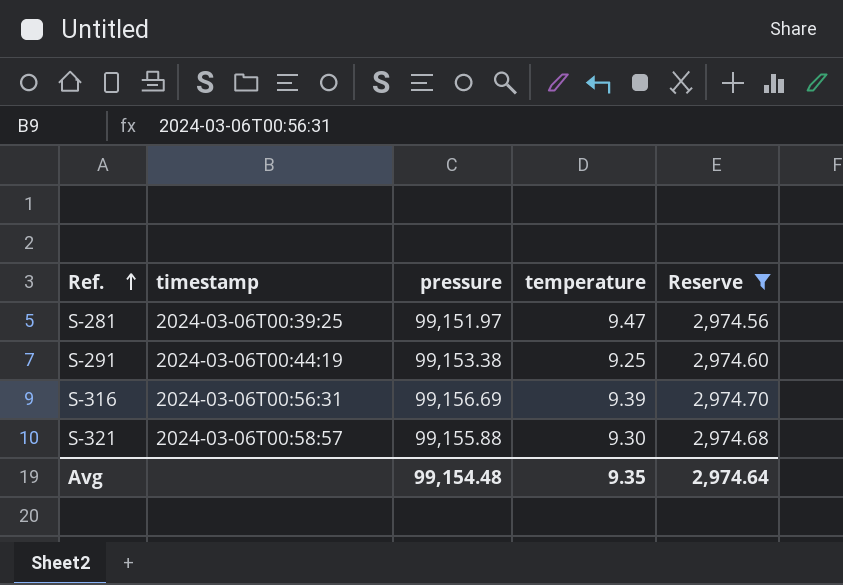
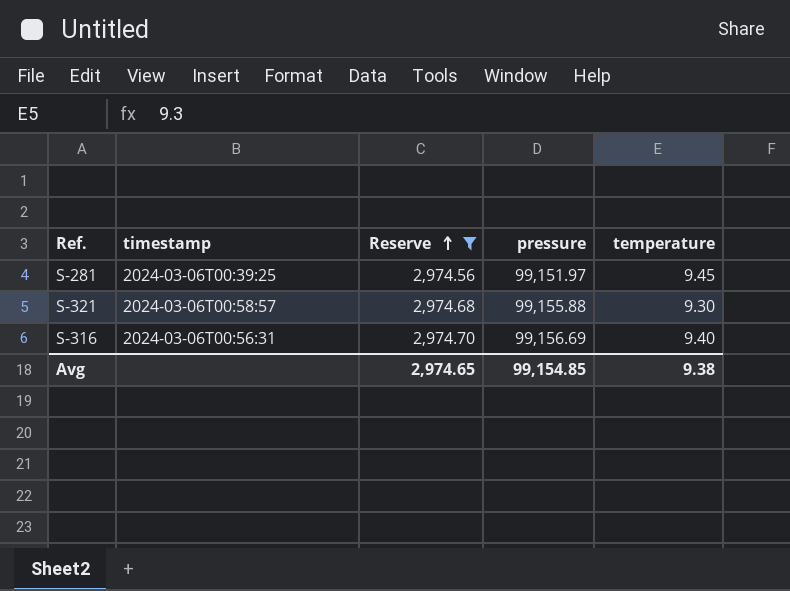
row order: Ref. ascending -> Reserve ascending
column Reserve | position: 5 -> 3
row S-291: 2024-03-06T00:44:19 | 99,153.38 | 9.25 | 2,974.60 -> none
S-281 | temperature: 9.47 -> 9.45
S-316 | temperature: 9.39 -> 9.40
Avg | Reserve: 2,974.64 -> 2,974.65
Avg | pressure: 99,154.48 -> 99,154.85
Avg | temperature: 9.35 -> 9.38

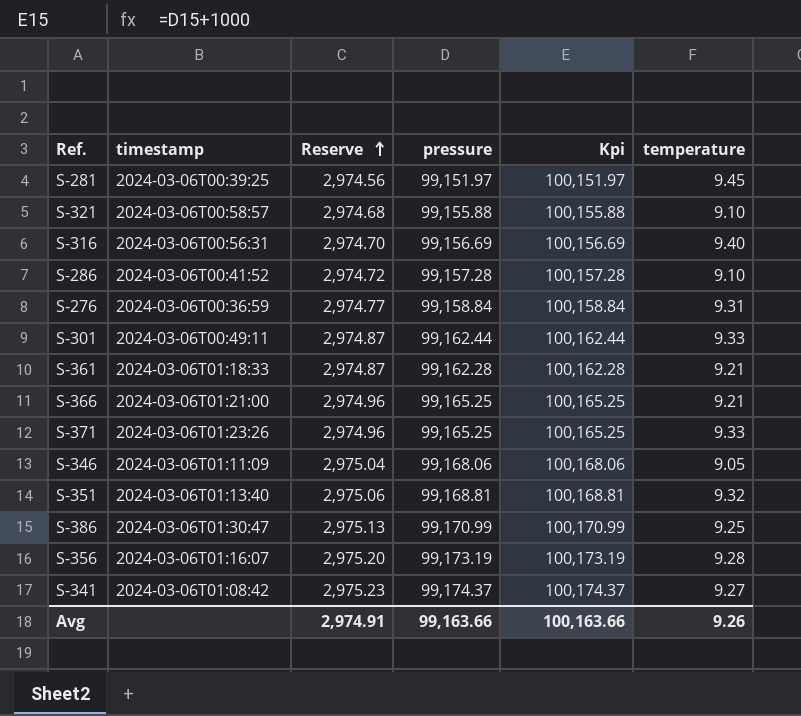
filter: Reserve <= 2,974.70 -> none
column Kpi | formula: none -> [pressure] + 1000
S-321 | temperature: 9.30 -> 9.10
Avg | Reserve: 2,974.65 -> 2,974.91
Avg | pressure: 99,154.85 -> 99,163.66
Avg | temperature: 9.38 -> 9.26

